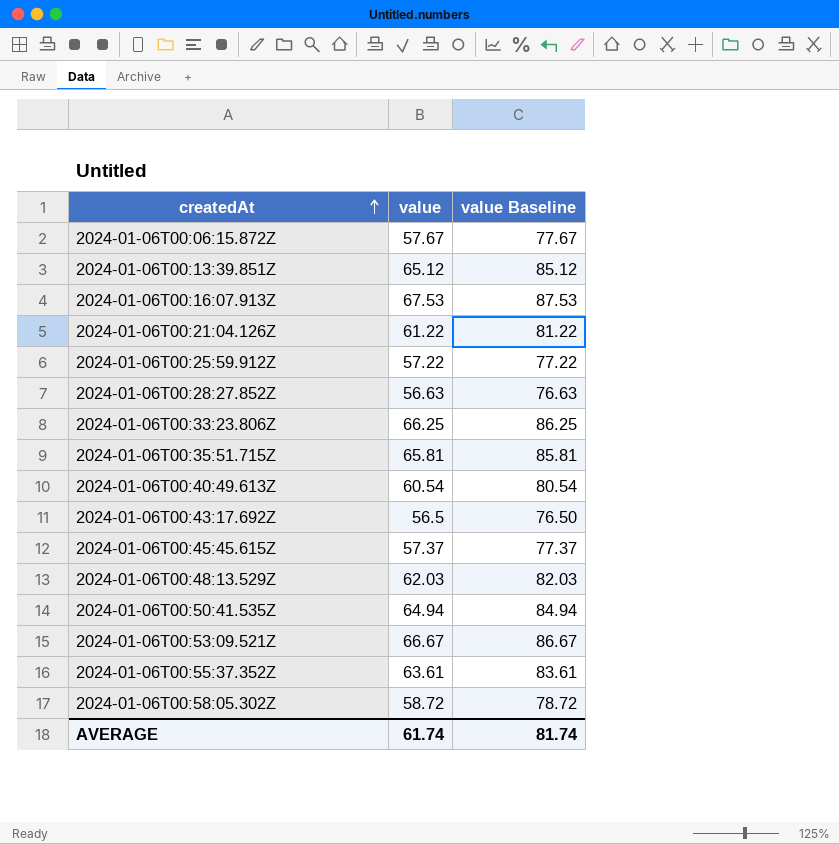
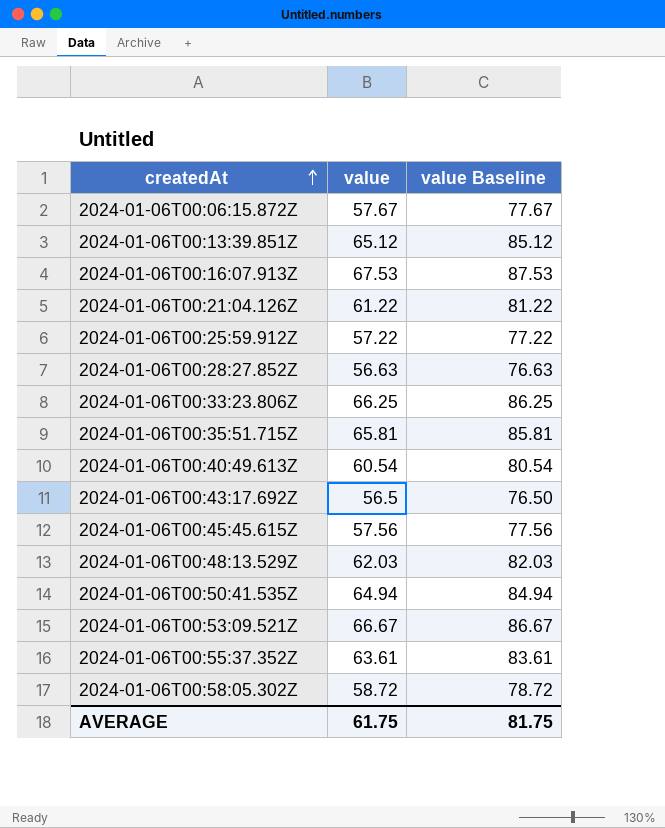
2024-01-06T00:45:45.615Z | value: 57.37 -> 57.56
2024-01-06T00:45:45.615Z | value Baseline: 77.37 -> 77.56
AVERAGE | value: 61.74 -> 61.75
AVERAGE | value Baseline: 81.74 -> 81.75

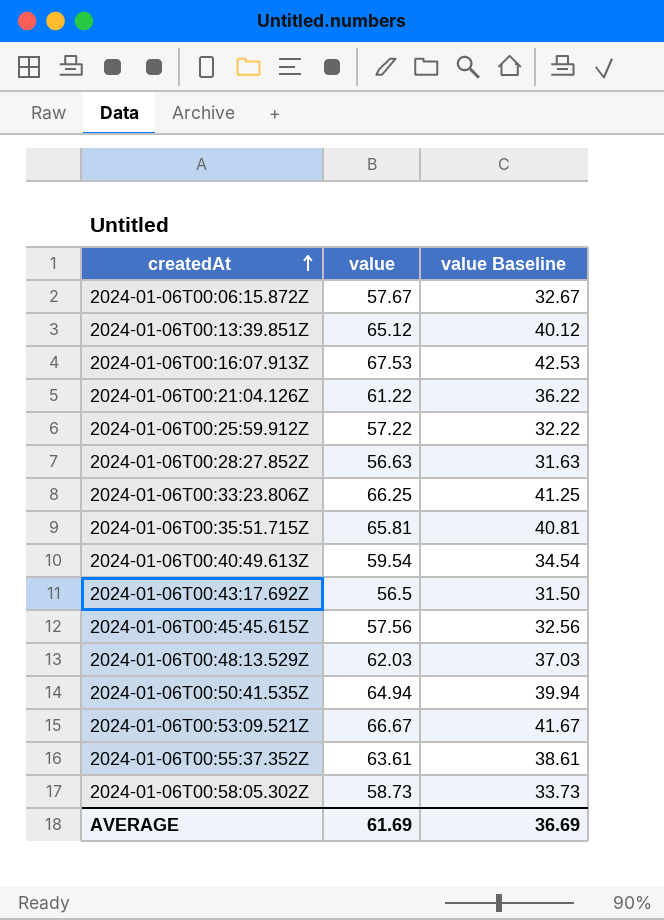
column value Baseline | formula: [value] + 20 -> [value] - 25
2024-01-06T00:40:49.613Z | value: 60.54 -> 59.54
2024-01-06T00:58:05.302Z | value: 58.72 -> 58.73
AVERAGE | value: 61.75 -> 61.69
AVERAGE | value Baseline: 81.75 -> 36.69

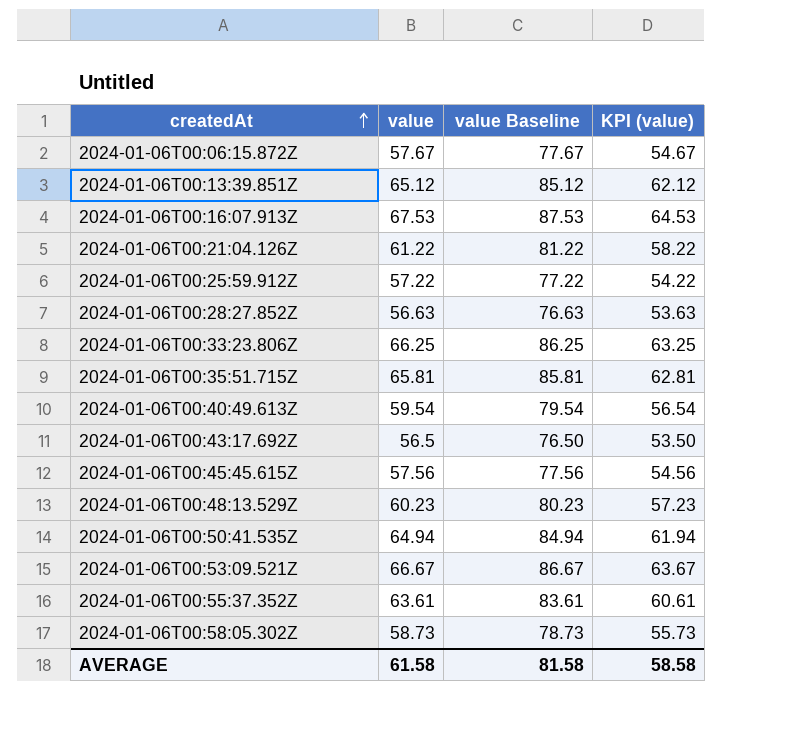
column value Baseline | formula: [value] - 25 -> [value] + 20
column KPI (value) | formula: none -> [value] - 3
2024-01-06T00:48:13.529Z | value: 62.03 -> 60.23
AVERAGE | value: 61.69 -> 61.58
AVERAGE | value Baseline: 36.69 -> 81.58

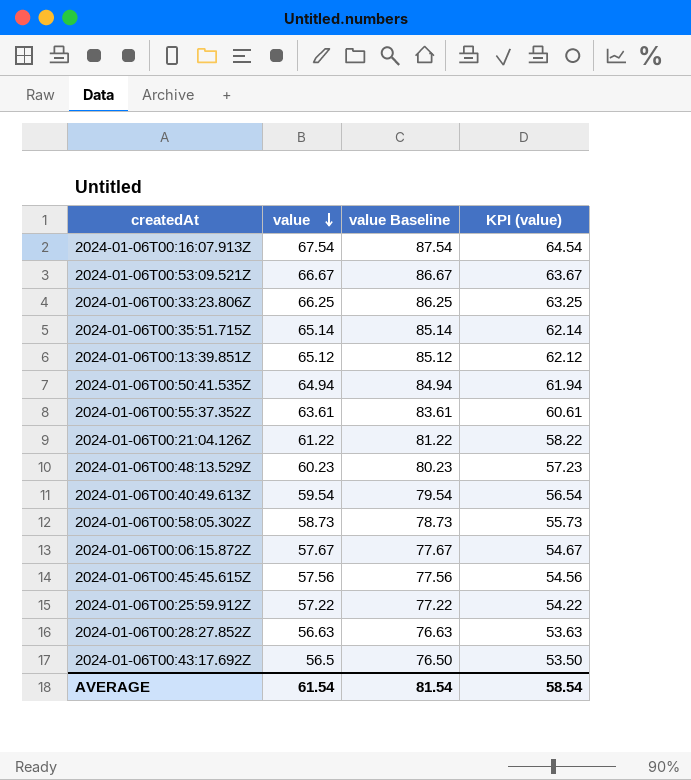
row order: createdAt ascending -> value descending
2024-01-06T00:16:07.913Z | value: 67.53 -> 67.54
2024-01-06T00:16:07.913Z | value Baseline: 87.53 -> 87.54
2024-01-06T00:16:07.913Z | KPI (value): 64.53 -> 64.54
2024-01-06T00:35:51.715Z | value: 65.81 -> 65.14
2024-01-06T00:35:51.715Z | value Baseline: 85.81 -> 85.14
2024-01-06T00:35:51.715Z | KPI (value): 62.81 -> 62.14
AVERAGE | value: 61.58 -> 61.54
AVERAGE | value Baseline: 81.58 -> 81.54
AVERAGE | KPI (value): 58.58 -> 58.54

